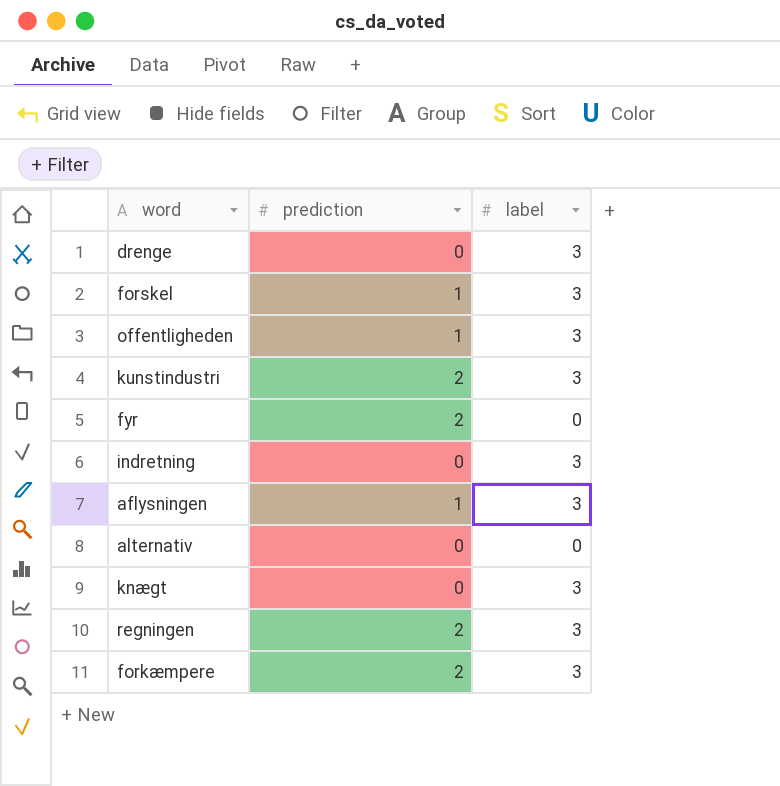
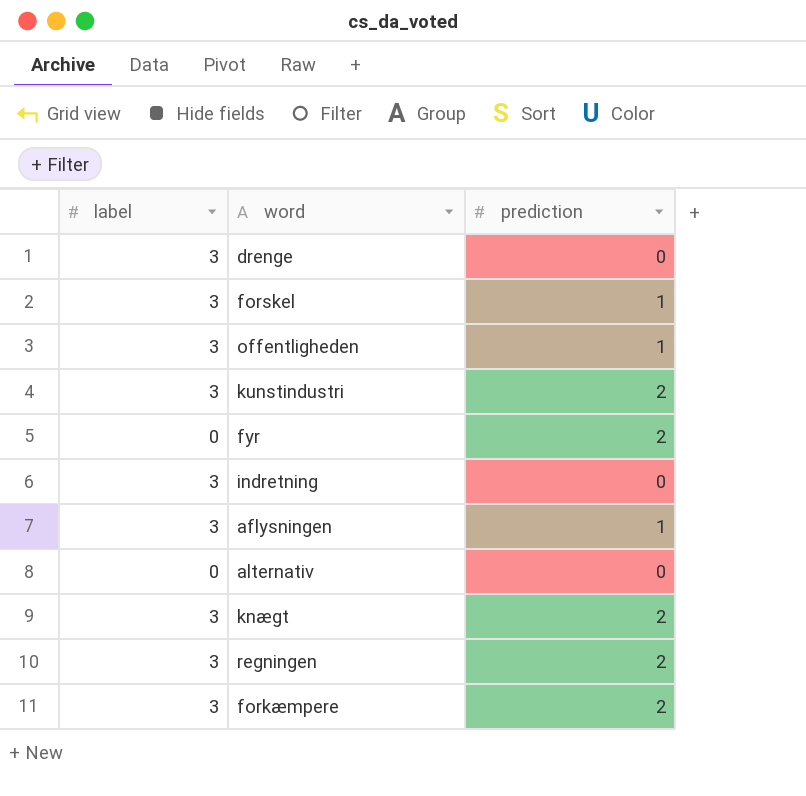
column label | position: 3 -> 1
knægt | prediction: 0 -> 2

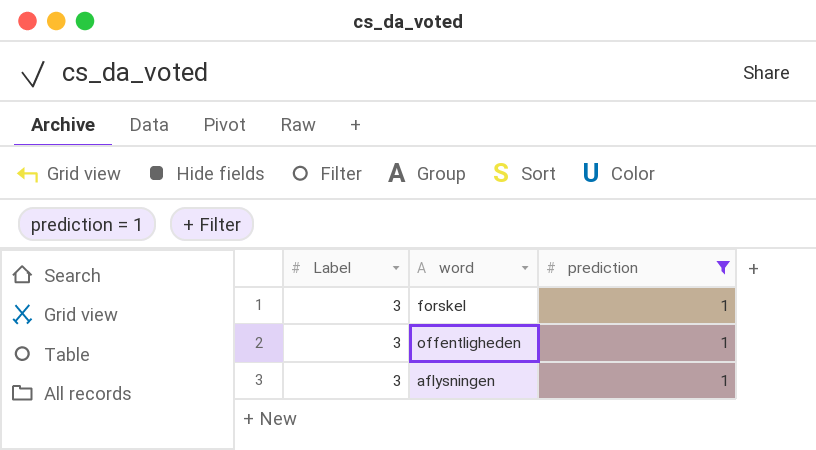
filter: none -> prediction = 1
column name: label -> Label

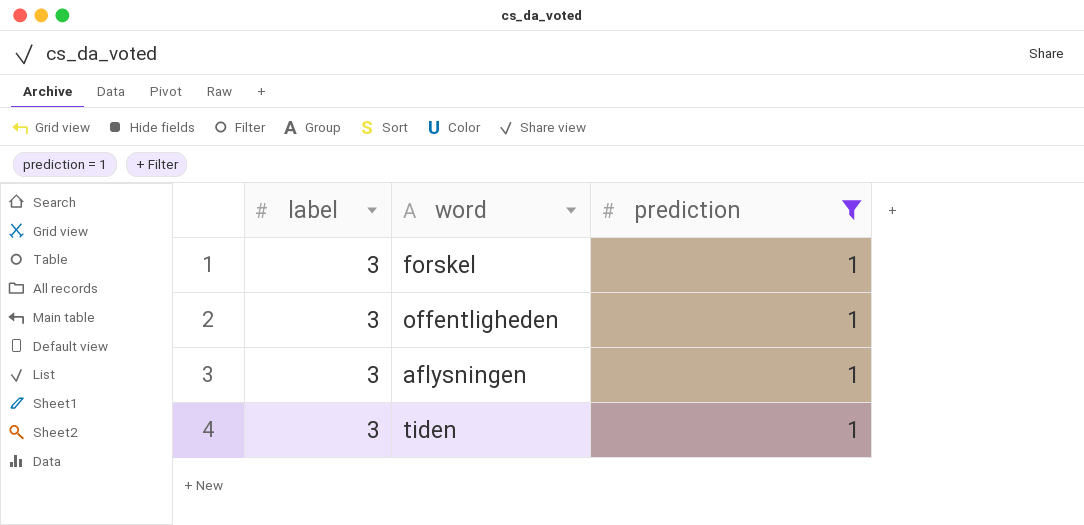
column name: Label -> label
row tiden: none -> 3 | 1

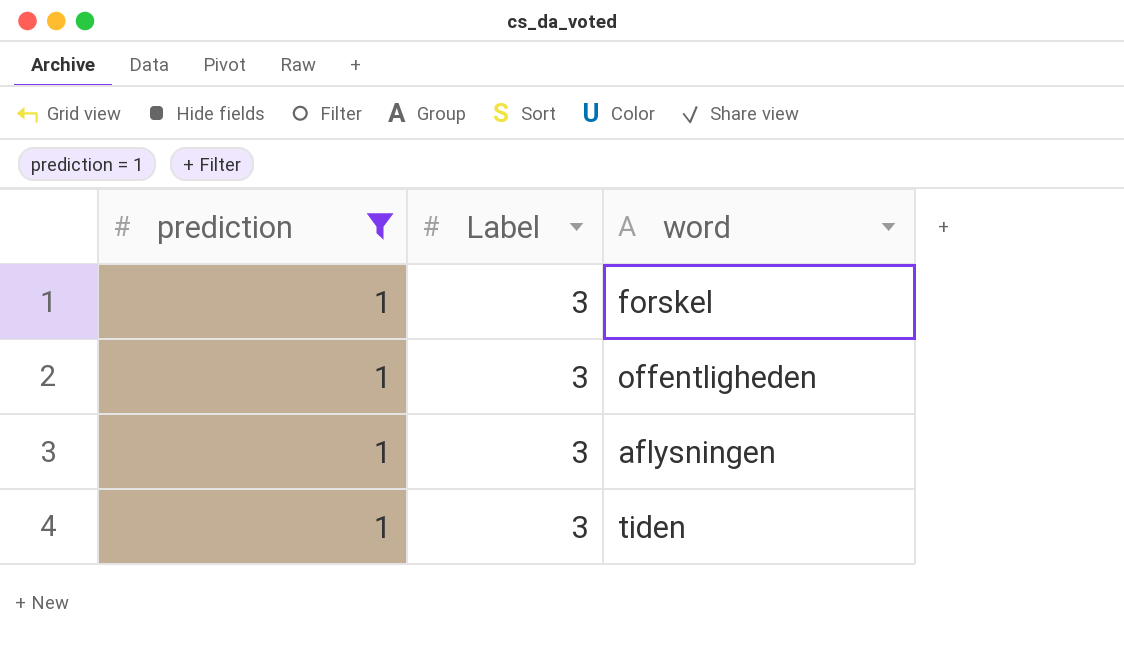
column prediction | position: 3 -> 1
column name: label -> Label

